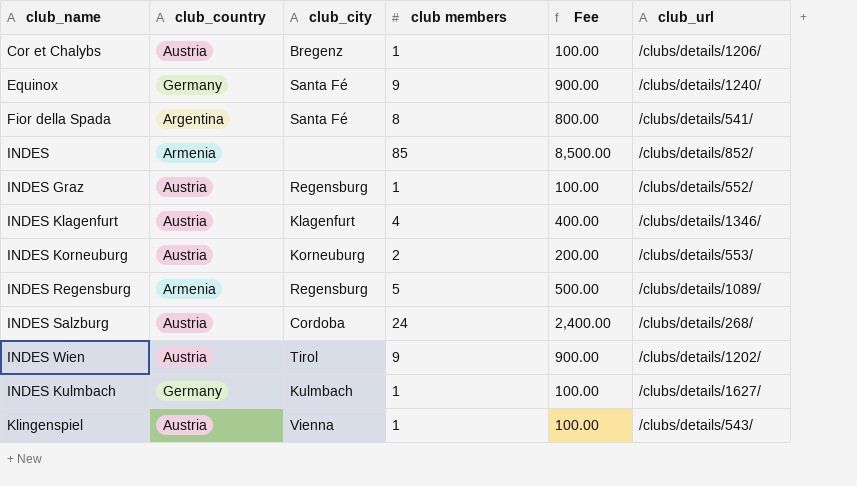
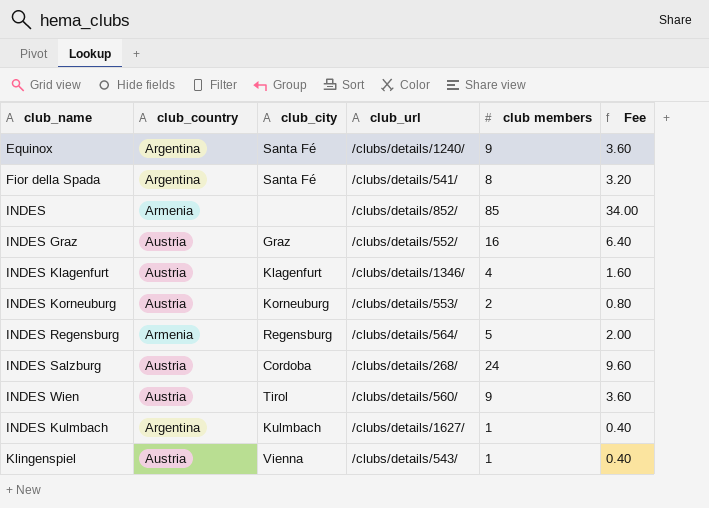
column club_url | position: 6 -> 4
column Fee | formula: [club members] * 100 -> [club members] * 0.4
row Cor et Chalybs: Austria | Bregenz | 1 | 100.00 | /clubs/details/1206/ -> none
Equinox | club_country: Germany -> Argentina
INDES Graz | club_city: Regensburg -> Graz
INDES Graz | club members: 1 -> 16
INDES Regensburg | club_url: /clubs/details/1089/ -> /clubs/details/564/
INDES Wien | club_url: /clubs/details/1202/ -> /clubs/details/560/
INDES Kulmbach | club_country: Germany -> Argentina

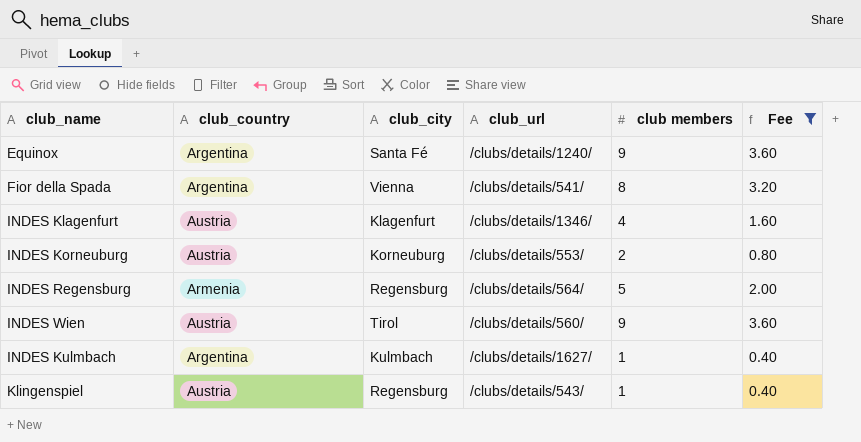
filter: none -> Fee <= 3.60
Fior della Spada | club_city: Santa Fé -> Vienna
Klingenspiel | club_city: Vienna -> Regensburg

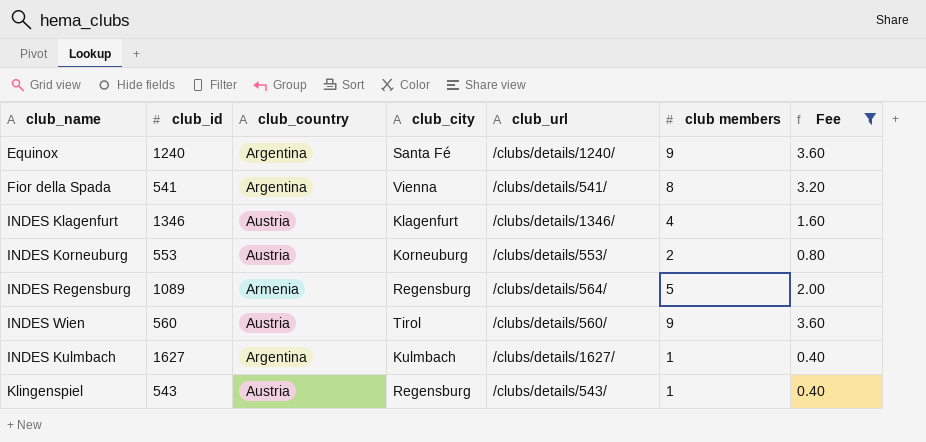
column club_id | position: none -> 2

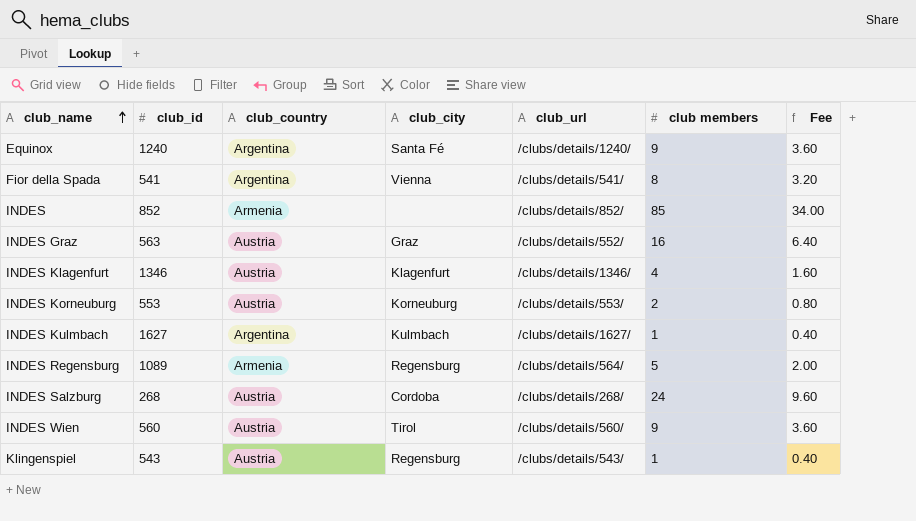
filter: Fee <= 3.60 -> none
row order: none -> club_name ascending

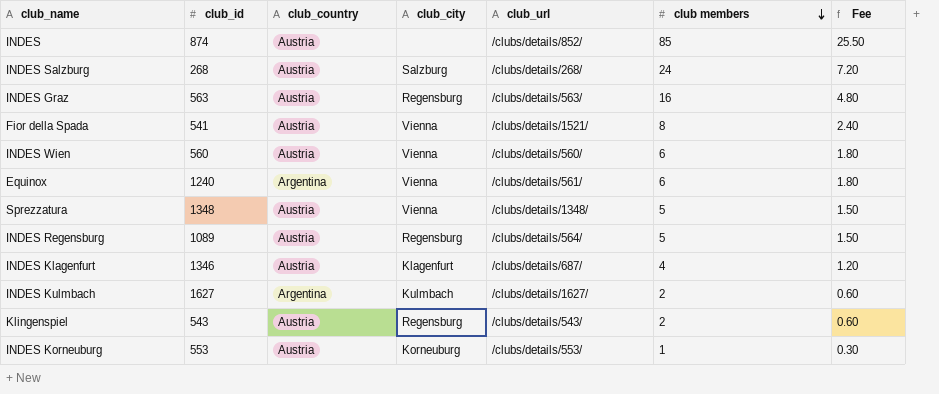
row order: club_name ascending -> club members descending
column Fee | formula: [club members] * 0.4 -> [club members] * 0.3
INDES | club_id: 852 -> 874
INDES | club_country: Armenia -> Austria
INDES Salzburg | club_city: Cordoba -> Salzburg
INDES Graz | club_city: Graz -> Regensburg
INDES Graz | club_url: /clubs/details/552/ -> /clubs/details/563/
Fior della Spada | club_country: Argentina -> Austria
Fior della Spada | club_url: /clubs/details/541/ -> /clubs/details/1521/
INDES Wien | club_city: Tirol -> Vienna
INDES Wien | club members: 9 -> 6
Equinox | club_city: Santa Fé -> Vienna
Equinox | club_url: /clubs/details/1240/ -> /clubs/details/561/
Equinox | club members: 9 -> 6
row Sprezzatura: none -> 1348 | Austria | Vienna | /clubs/details/1348/ | 5 | 1.50
INDES Regensburg | club_country: Armenia -> Austria
INDES Klagenfurt | club_url: /clubs/details/1346/ -> /clubs/details/687/
INDES Kulmbach | club members: 1 -> 2
Klingenspiel | club members: 1 -> 2
INDES Korneuburg | club members: 2 -> 1

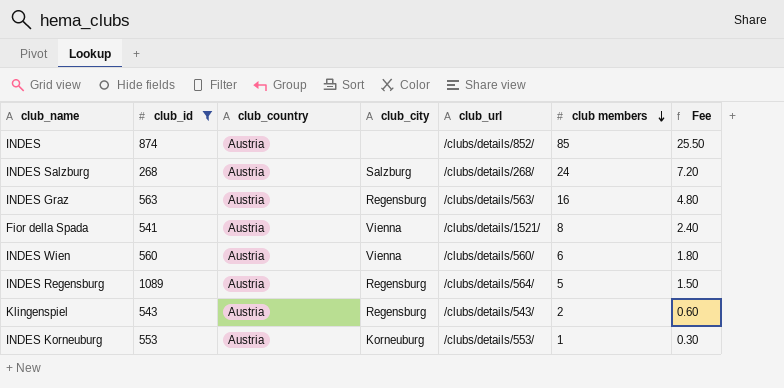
filter: none -> club_id <= 1089

